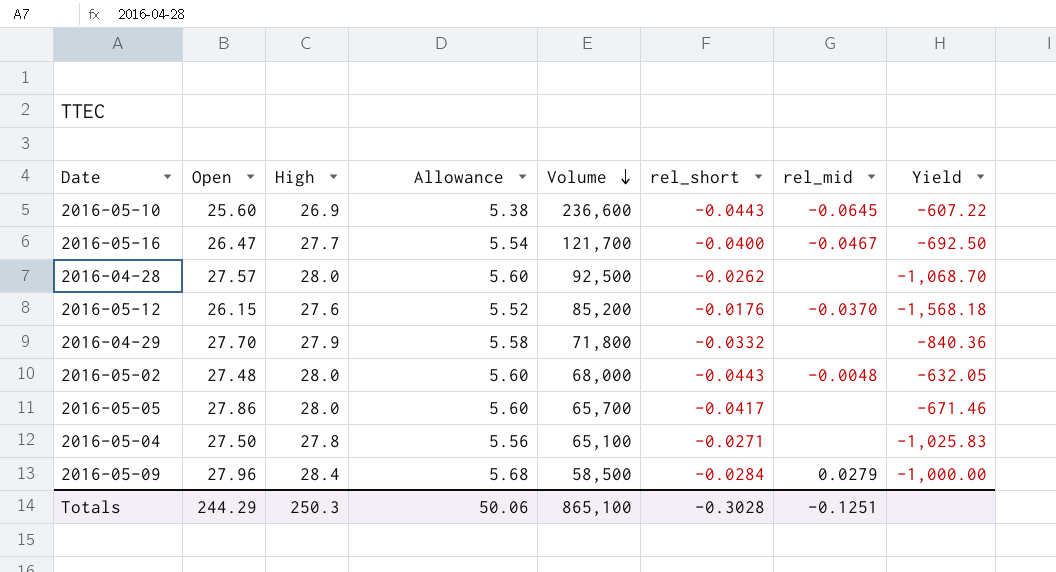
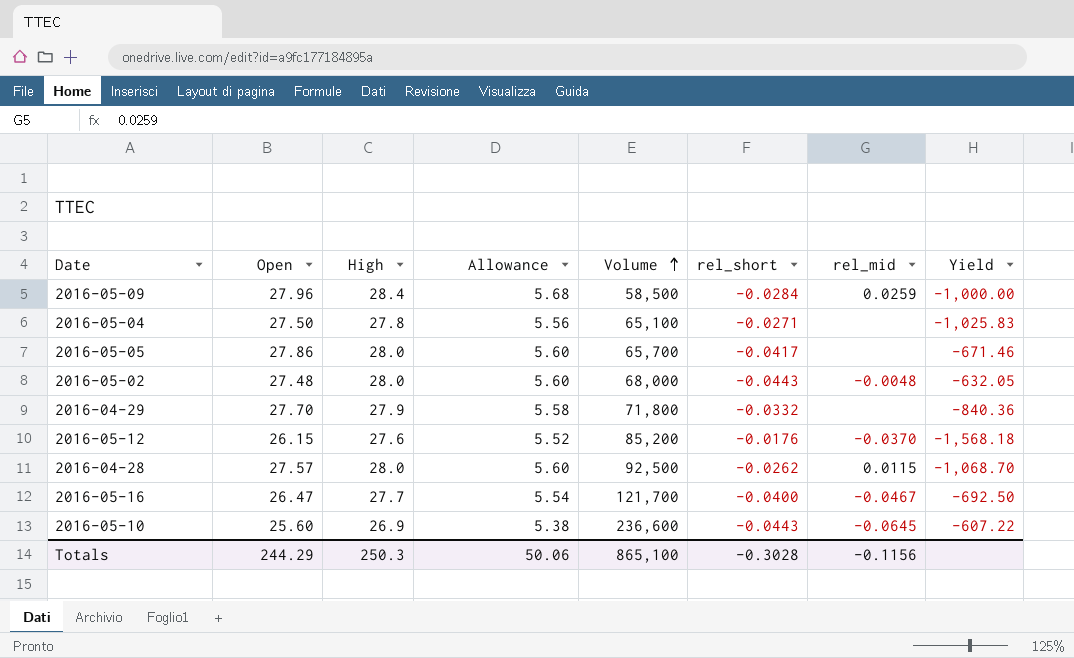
row order: Volume descending -> Volume ascending
2016-05-09 | rel_mid: 0.0279 -> 0.0259
2016-04-28 | rel_mid: none -> 0.0115
Totals | rel_mid: -0.1251 -> -0.1156

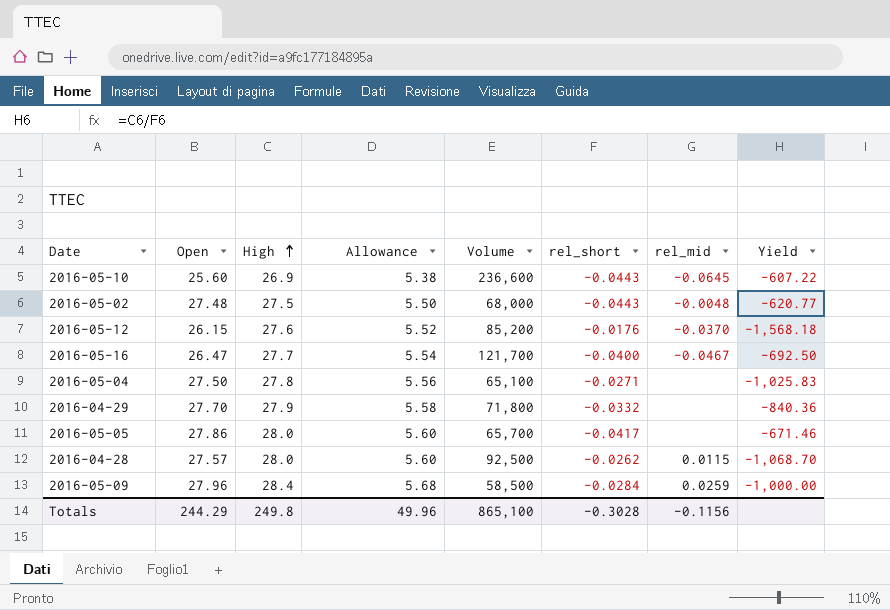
row order: Volume ascending -> High ascending
2016-05-02 | High: 28.0 -> 27.5
2016-05-02 | Allowance: 5.60 -> 5.50
2016-05-02 | Yield: -632.05 -> -620.77
Totals | High: 250.3 -> 249.8
Totals | Allowance: 50.06 -> 49.96

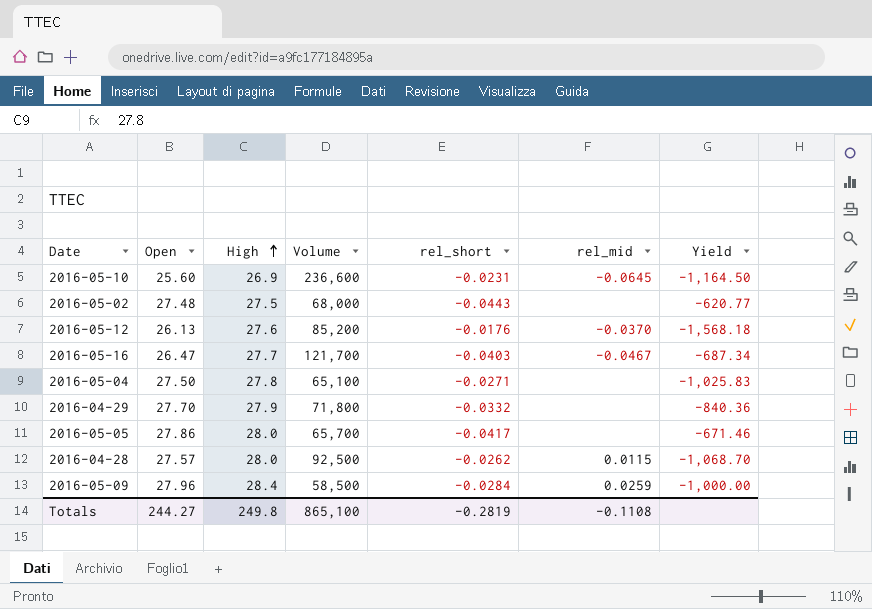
column Allowance | formula: [High] * 0.2 -> none
2016-05-10 | rel_short: -0.0443 -> -0.0231
2016-05-10 | Yield: -607.22 -> -1,164.50
2016-05-02 | rel_mid: -0.0048 -> none
2016-05-12 | Open: 26.15 -> 26.13
2016-05-16 | rel_short: -0.0400 -> -0.0403
2016-05-16 | Yield: -692.50 -> -687.34
Totals | Open: 244.29 -> 244.27
Totals | rel_short: -0.3028 -> -0.2819
Totals | rel_mid: -0.1156 -> -0.1108

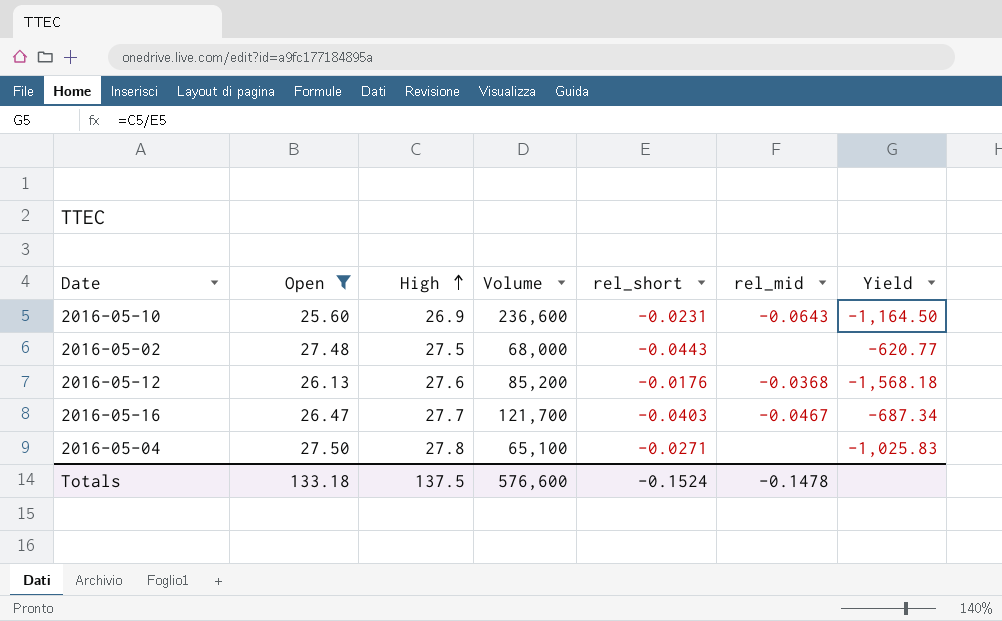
filter: none -> Open <= 27.50
2016-05-10 | rel_mid: -0.0645 -> -0.0643
2016-05-12 | rel_mid: -0.0370 -> -0.0368
Totals | Open: 244.27 -> 133.18
Totals | High: 249.8 -> 137.5
Totals | Volume: 865,100 -> 576,600
Totals | rel_short: -0.2819 -> -0.1524
Totals | rel_mid: -0.1108 -> -0.1478

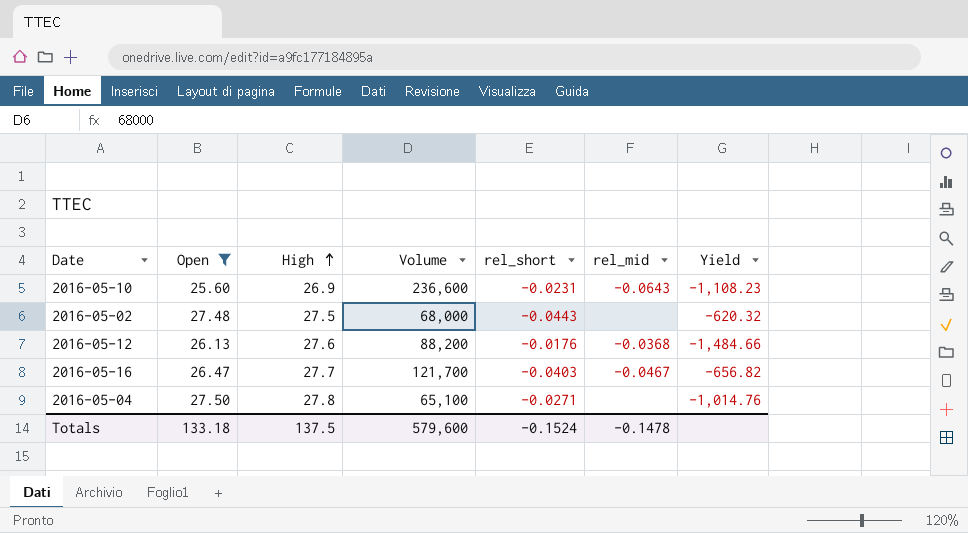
column Yield | formula: [High] / [rel_short] -> [Open] / [rel_short]
2016-05-12 | Volume: 85,200 -> 88,200
Totals | Volume: 576,600 -> 579,600

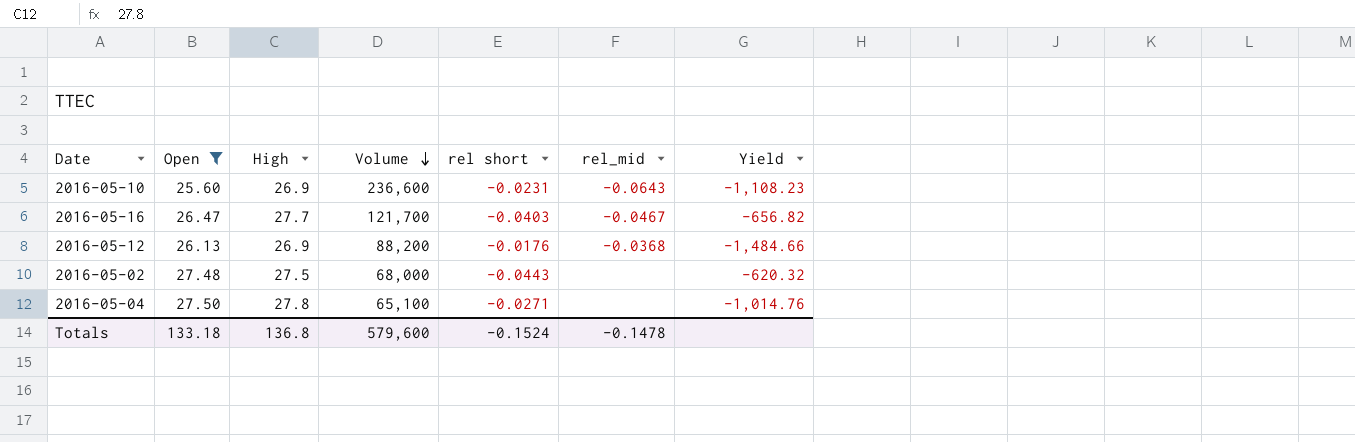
row order: High ascending -> Volume descending
column name: rel_short -> rel short
2016-05-12 | High: 27.6 -> 26.9
Totals | High: 137.5 -> 136.8

